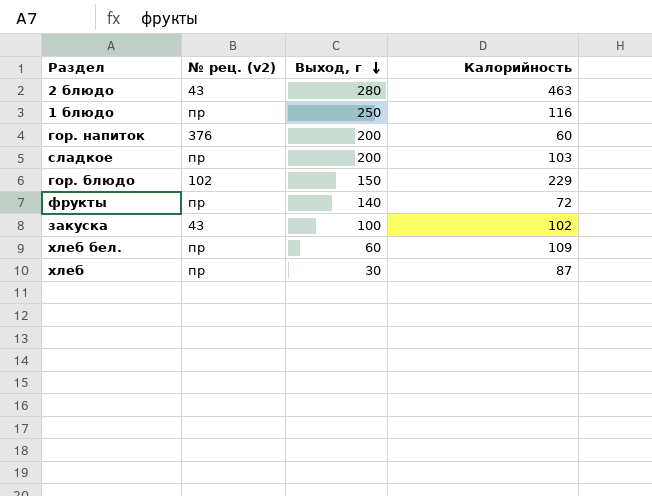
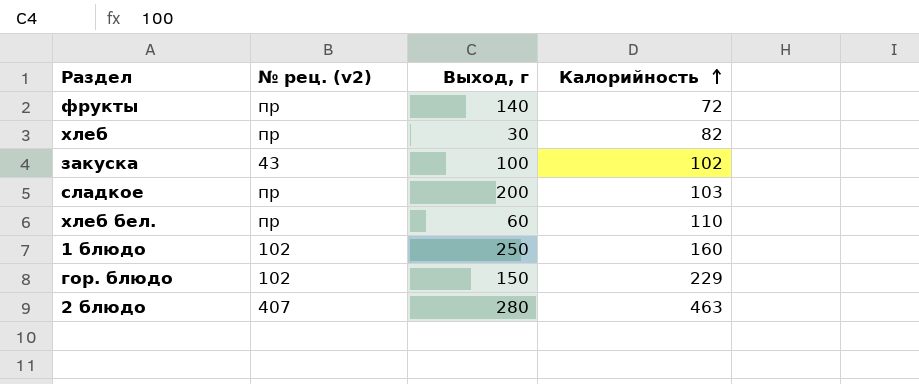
row order: Выход, г descending -> Калорийность ascending
row гор. напиток: 376 | 200 | 60 -> none
хлеб | Калорийность: 87 -> 82
хлеб бел. | Калорийность: 109 -> 110
1 блюдо | № рец. (v2): пр -> 102
1 блюдо | Калорийность: 116 -> 160
2 блюдо | № рец. (v2): 43 -> 407

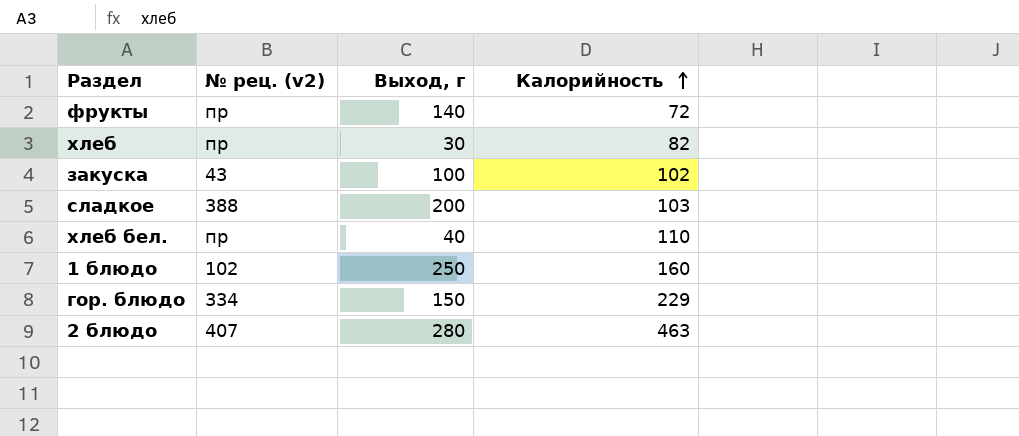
сладкое | № рец. (v2): пр -> 388
хлеб бел. | Выход, г: 60 -> 40
гор. блюдо | № рец. (v2): 102 -> 334

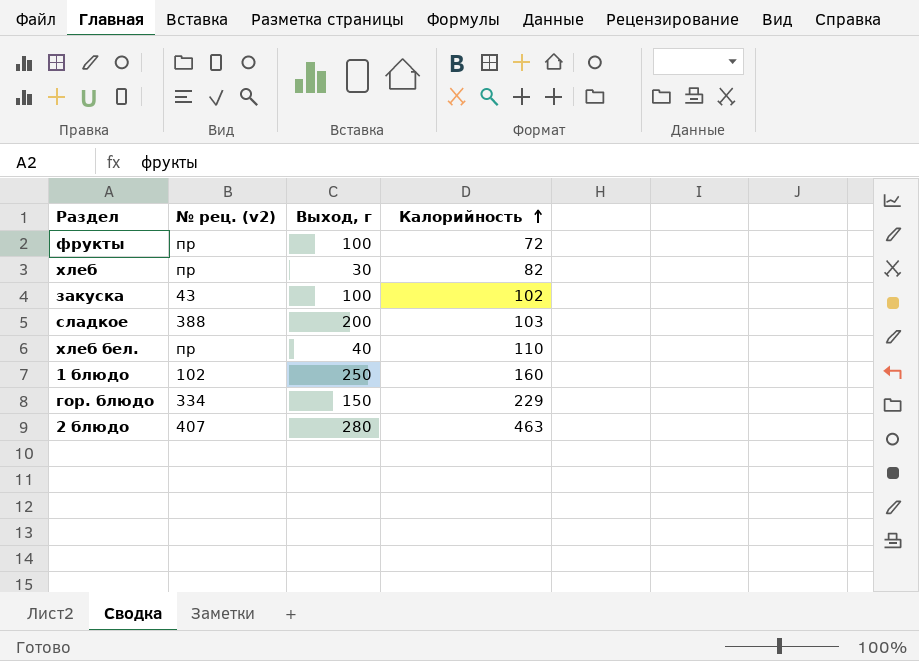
фрукты | Выход, г: 140 -> 100

